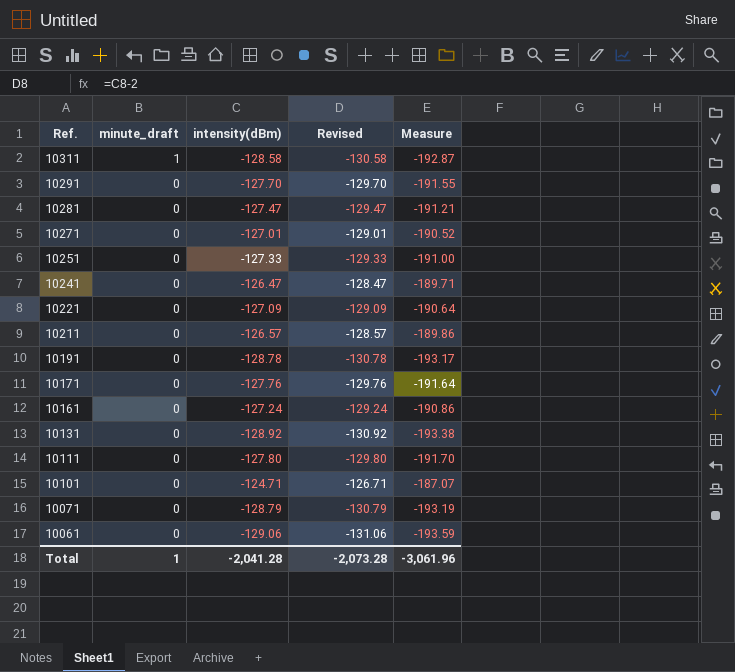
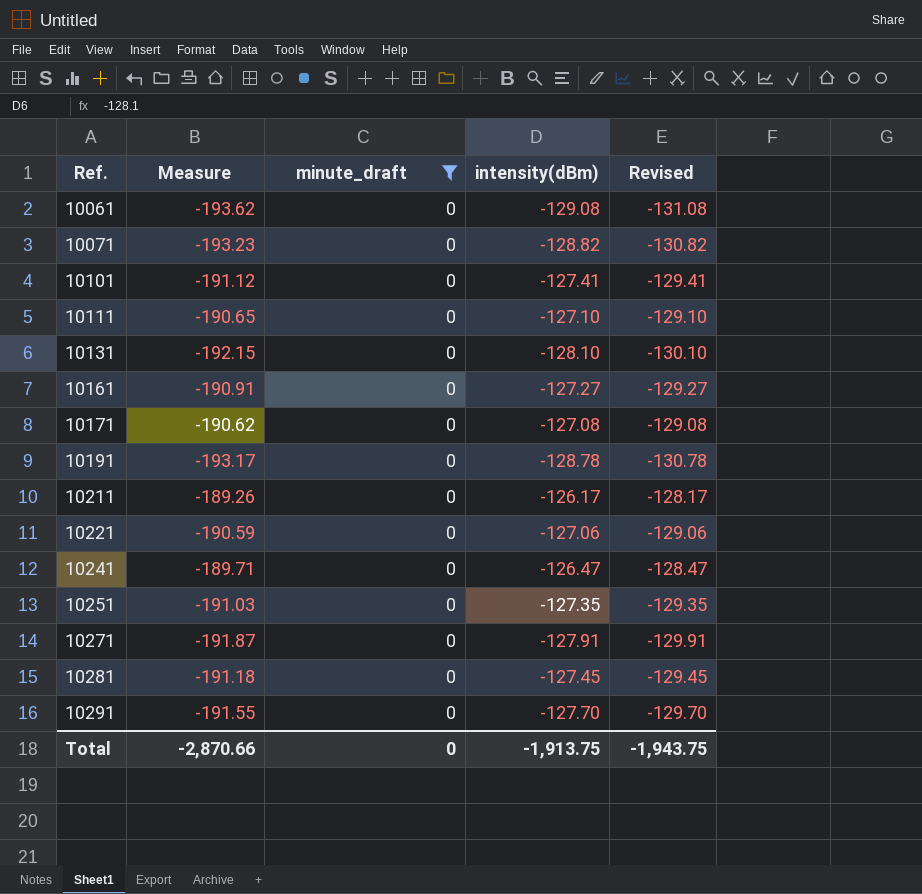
filter: none -> minute_draft = 0
row order: Ref. descending -> Ref. ascending
column Measure | position: 5 -> 2
10061 | Measure: -193.59 -> -193.62
10061 | intensity(dBm): -129.06 -> -129.08
10061 | Revised: -131.06 -> -131.08
10071 | Measure: -193.19 -> -193.23
10071 | intensity(dBm): -128.79 -> -128.82
10071 | Revised: -130.79 -> -130.82
10101 | Measure: -187.07 -> -191.12
10101 | intensity(dBm): -124.71 -> -127.41
10101 | Revised: -126.71 -> -129.41
10111 | Measure: -191.70 -> -190.65
10111 | intensity(dBm): -127.80 -> -127.10
10111 | Revised: -129.80 -> -129.10
10131 | Measure: -193.38 -> -192.15
10131 | intensity(dBm): -128.92 -> -128.10
10131 | Revised: -130.92 -> -130.10
10161 | Measure: -190.86 -> -190.91
10161 | intensity(dBm): -127.24 -> -127.27
10161 | Revised: -129.24 -> -129.27
10171 | Measure: -191.64 -> -190.62
10171 | intensity(dBm): -127.76 -> -127.08
10171 | Revised: -129.76 -> -129.08
10211 | Measure: -189.86 -> -189.26
10211 | intensity(dBm): -126.57 -> -126.17
10211 | Revised: -128.57 -> -128.17
10221 | Measure: -190.64 -> -190.59
10221 | intensity(dBm): -127.09 -> -127.06
10221 | Revised: -129.09 -> -129.06
10251 | Measure: -191.00 -> -191.03
10251 | intensity(dBm): -127.33 -> -127.35
10251 | Revised: -129.33 -> -129.35
10271 | Measure: -190.52 -> -191.87
10271 | intensity(dBm): -127.01 -> -127.91
10271 | Revised: -129.01 -> -129.91
10281 | Measure: -191.21 -> -191.18
10281 | intensity(dBm): -127.47 -> -127.45
10281 | Revised: -129.47 -> -129.45
Total | Measure: -3,061.96 -> -2,870.66
Total | minute_draft: 1 -> 0
Total | intensity(dBm): -2,041.28 -> -1,913.75
Total | Revised: -2,073.28 -> -1,943.75

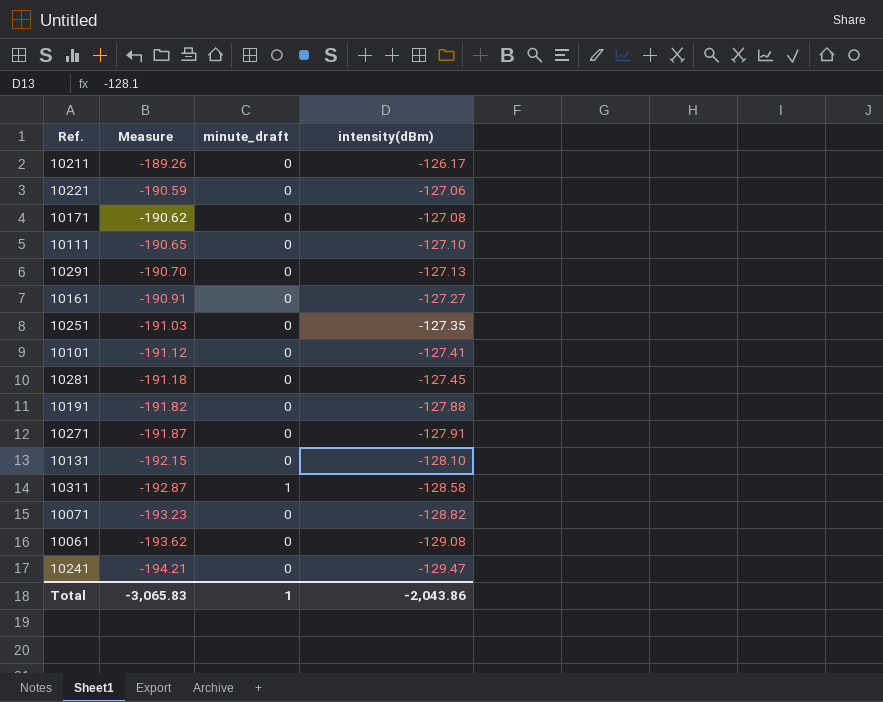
filter: minute_draft = 0 -> none
row order: Ref. ascending -> Measure descending
column Revised | formula: [intensity(dBm)] - 2 -> none
10291 | Measure: -191.55 -> -190.70
10291 | intensity(dBm): -127.70 -> -127.13
10191 | Measure: -193.17 -> -191.82
10191 | intensity(dBm): -128.78 -> -127.88
10241 | Measure: -189.71 -> -194.21
10241 | intensity(dBm): -126.47 -> -129.47
Total | Measure: -2,870.66 -> -3,065.83
Total | minute_draft: 0 -> 1
Total | intensity(dBm): -1,913.75 -> -2,043.86

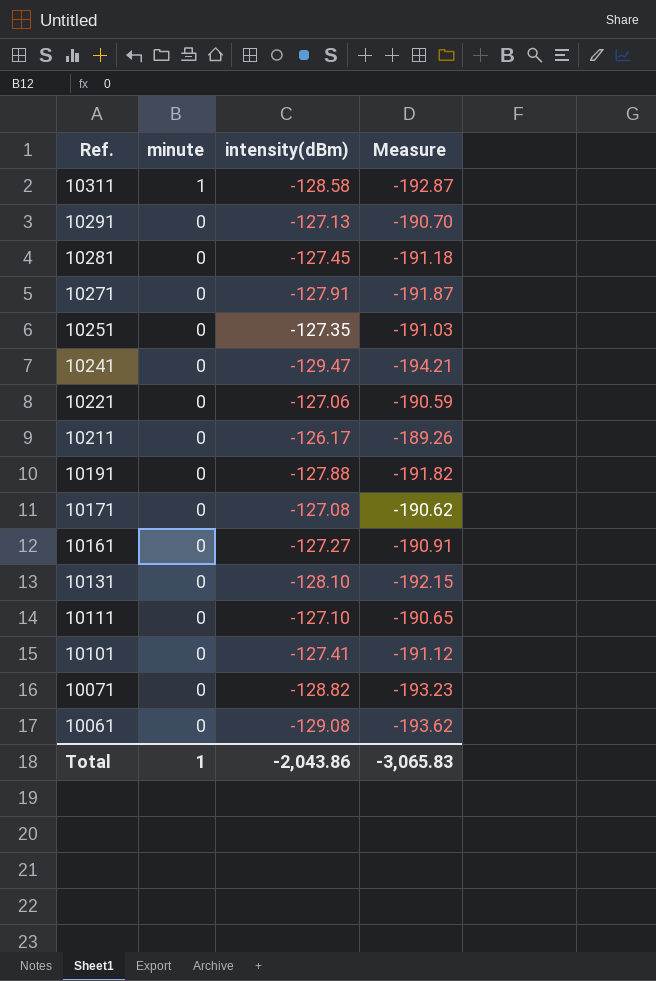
row order: Measure descending -> Ref. descending
column name: minute_draft -> minute
column Measure | position: 2 -> 4

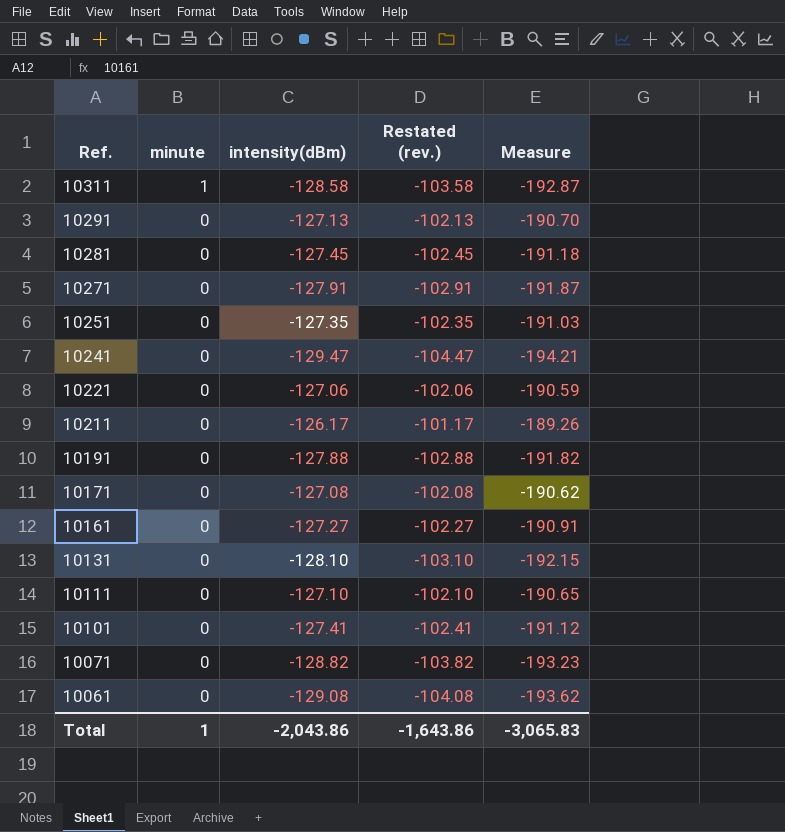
column Restated (rev.) | formula: none -> [intensity(dBm)] + 25

